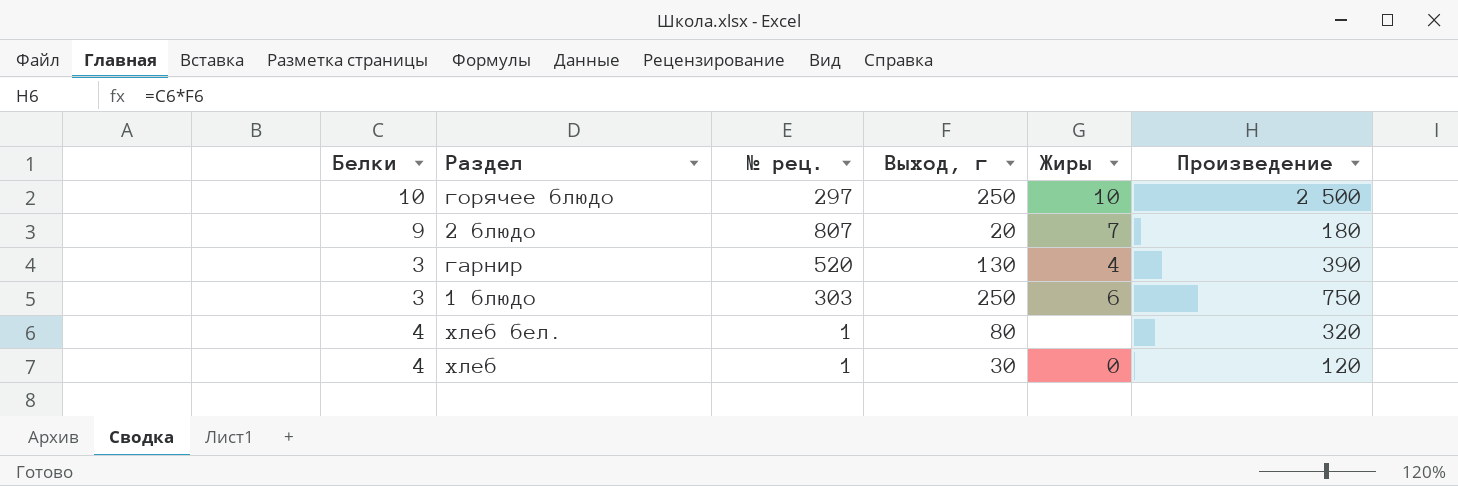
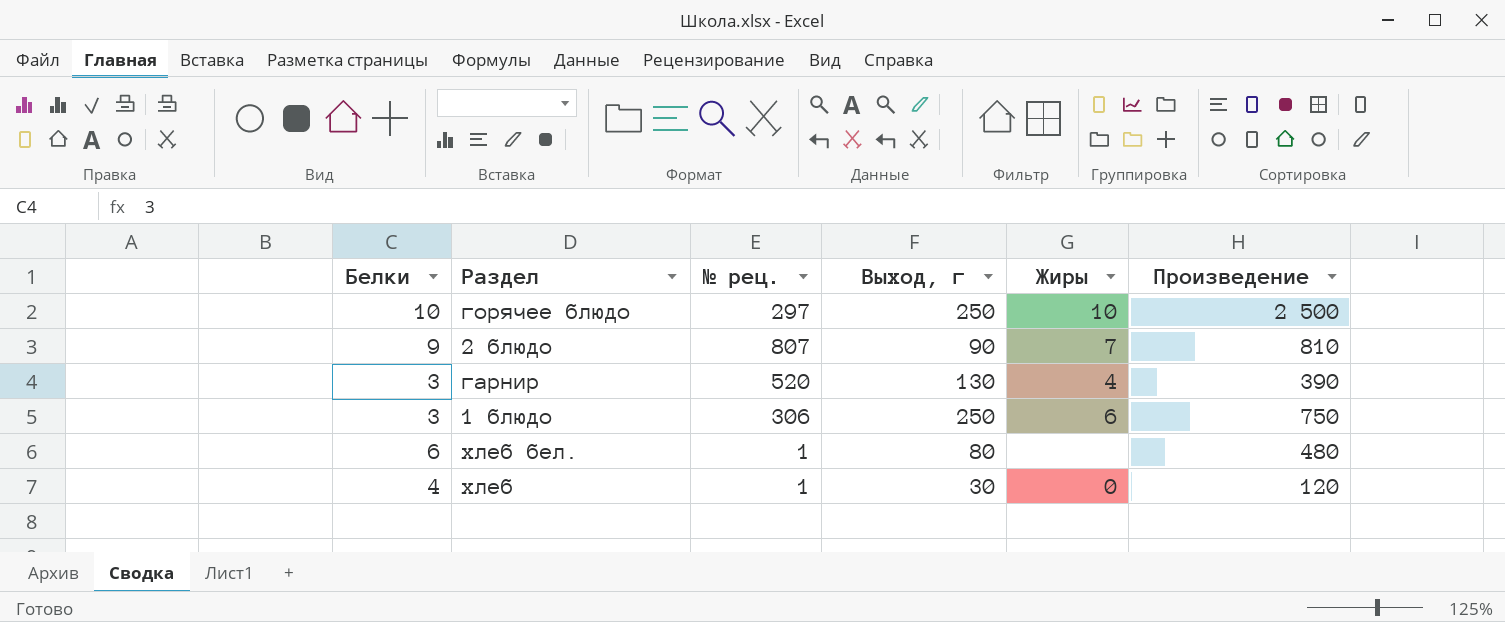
2 блюдо | Выход, г: 20 -> 90
2 блюдо | Произведение: 180 -> 810
1 блюдо | № рец.: 303 -> 306
хлеб бел. | Белки: 4 -> 6
хлеб бел. | Произведение: 320 -> 480

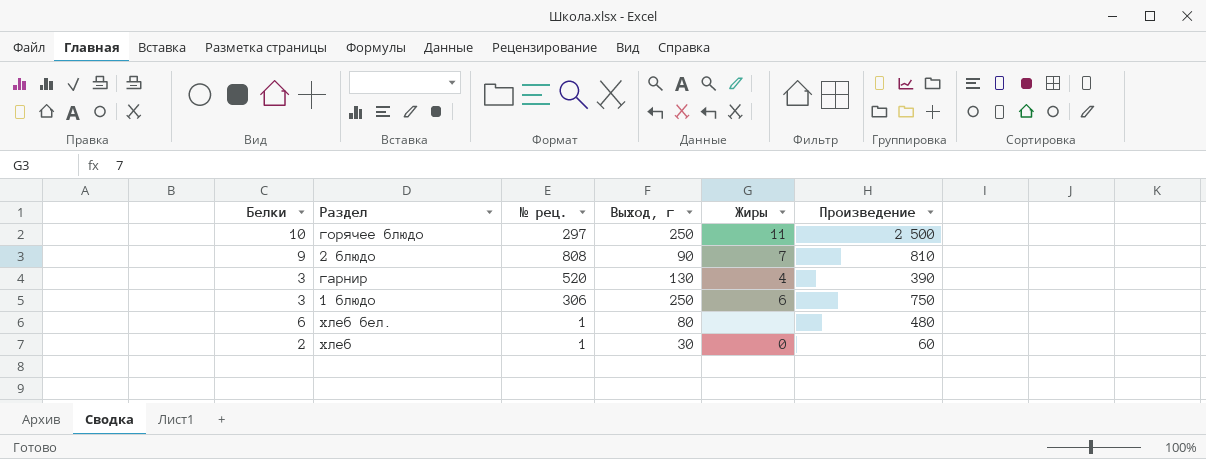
горячее блюдо | Жиры: 10 -> 11
2 блюдо | № рец.: 807 -> 808
хлеб | Белки: 4 -> 2
хлеб | Произведение: 120 -> 60

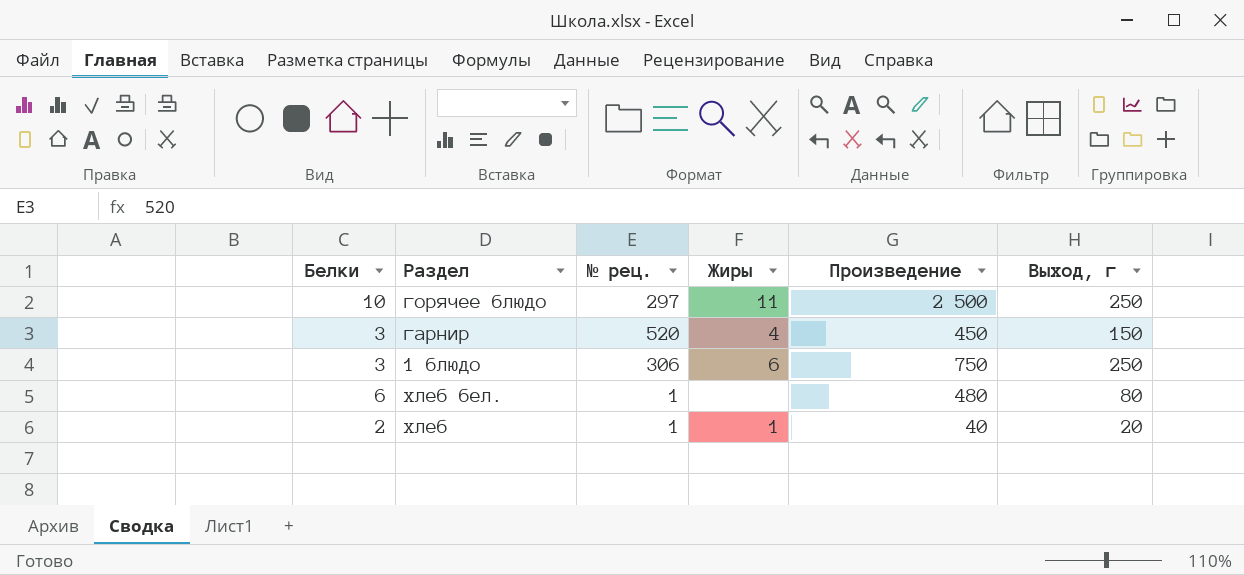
column Выход, г | position: 4 -> 6
row 2 блюдо: 9 | 808 | 90 | 7 | 810 -> none
гарнир | Произведение: 390 -> 450
гарнир | Выход, г: 130 -> 150
хлеб | Жиры: 0 -> 1
хлеб | Произведение: 60 -> 40
хлеб | Выход, г: 30 -> 20

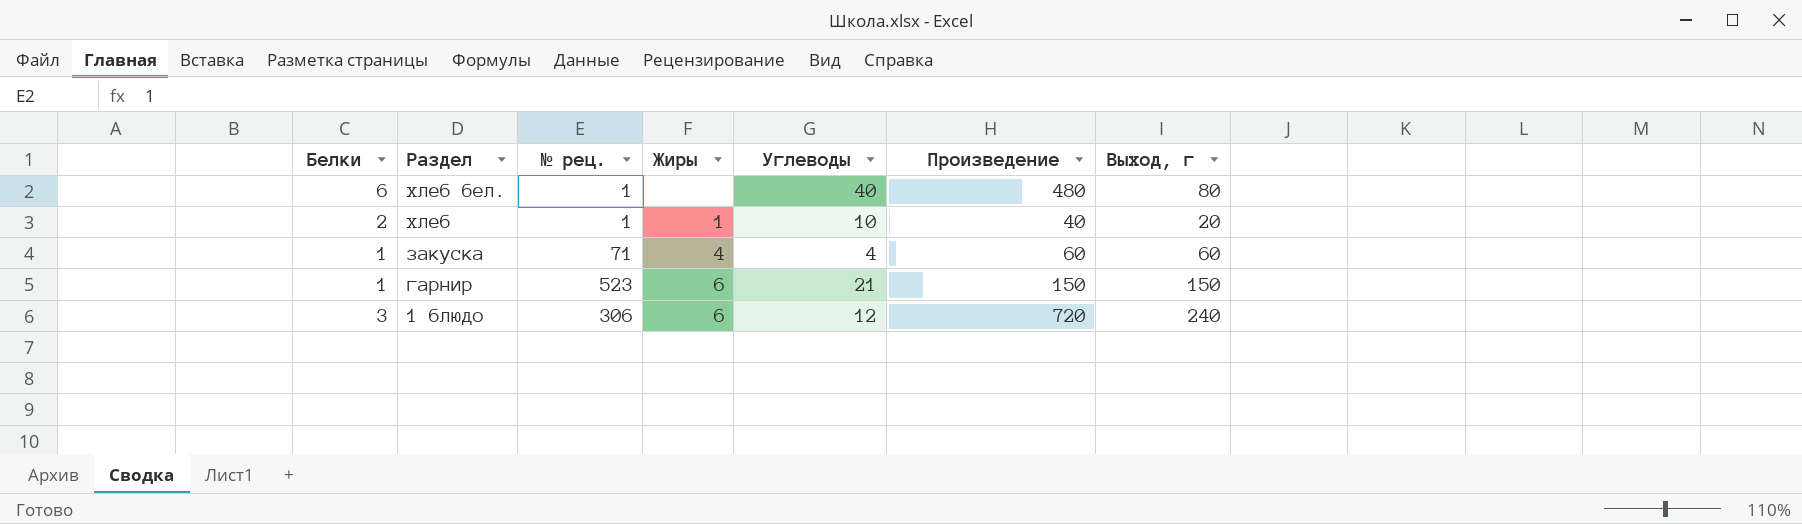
row order: none -> Раздел descending
column Углеводы | position: none -> 5
row горячее блюдо: 10 | 297 | 11 | 2 500 | 250 -> none
row закуска: none -> 1 | 71 | 4 | 4 | 60 | 60
гарнир | Белки: 3 -> 1
гарнир | № рец.: 520 -> 523
гарнир | Жиры: 4 -> 6
гарнир | Произведение: 450 -> 150
1 блюдо | Произведение: 750 -> 720
1 блюдо | Выход, г: 250 -> 240

